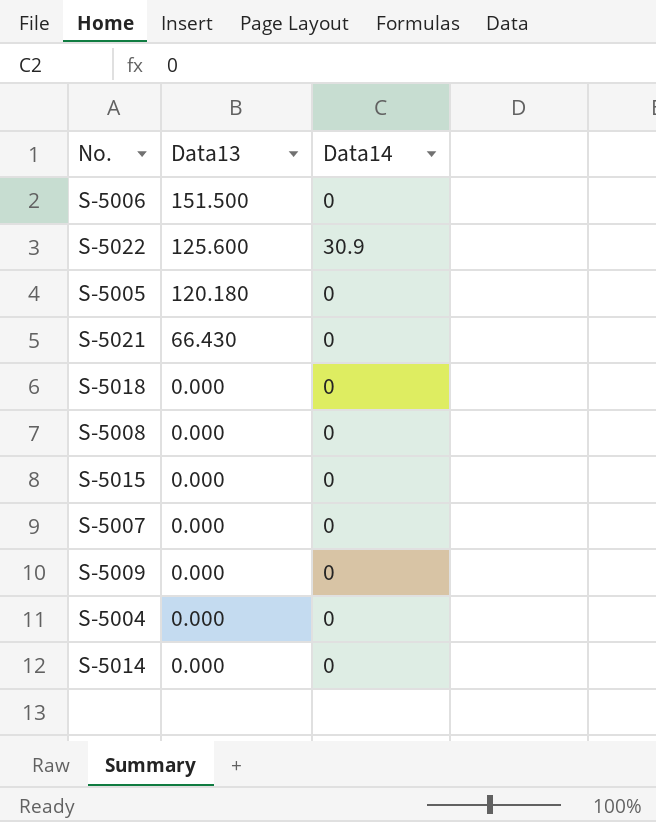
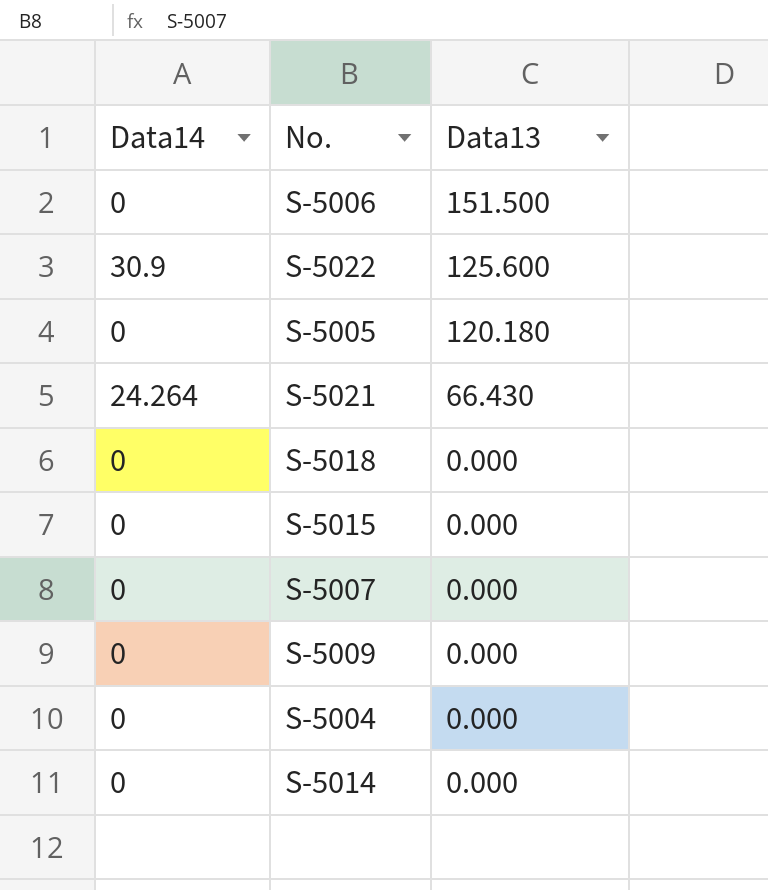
column Data14 | position: 3 -> 1
row S-5008: 0.000 | 0 -> none
S-5021 | Data14: 0 -> 24.264

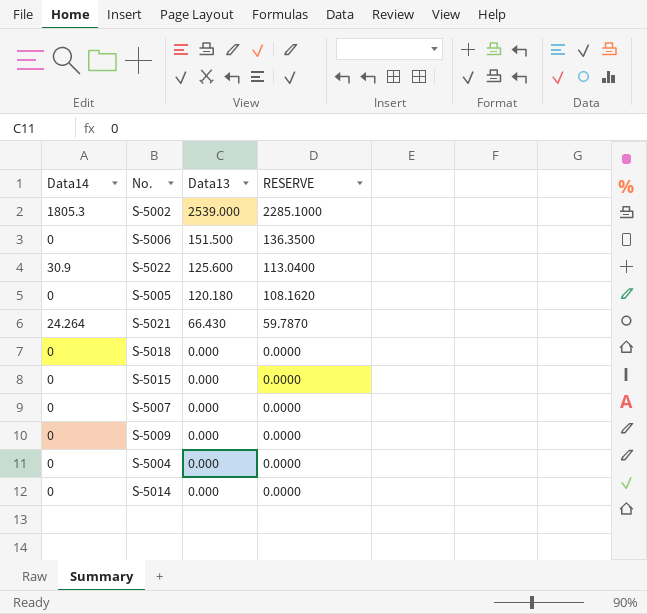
column RESERVE | formula: none -> [Data13] * 0.9
row S-5002: none -> 1805.3 | 2539.000 | 2285.1000

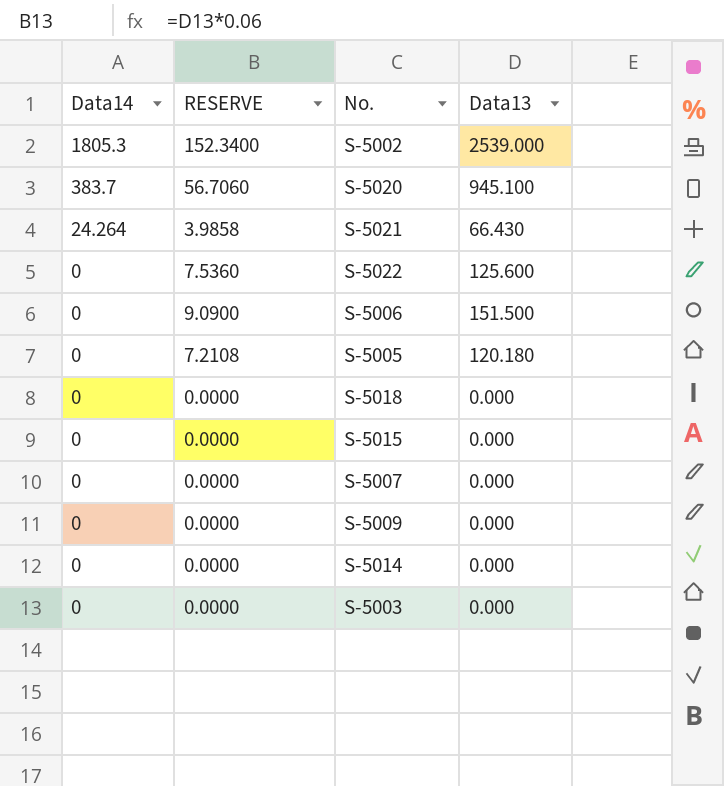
row order: Data13 descending -> Data14 descending
column RESERVE | formula: [Data13] * 0.9 -> [Data13] * 0.06
column RESERVE | position: 4 -> 2
row S-5004: 0 | 0.000 | 0.0000 -> none
row S-5020: none -> 383.7 | 56.7060 | 945.100
S-5022 | Data14: 30.9 -> 0
row S-5003: none -> 0 | 0.0000 | 0.000

